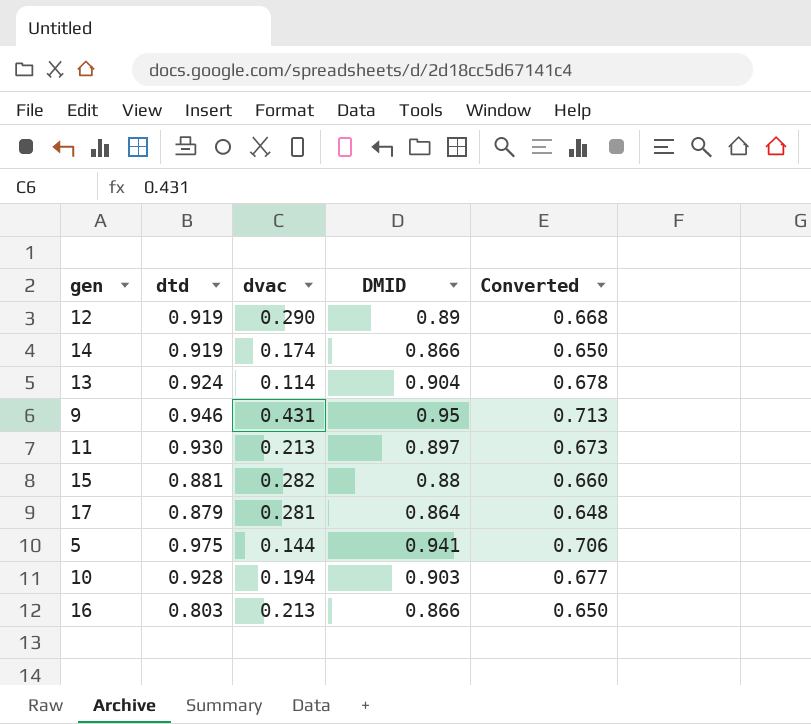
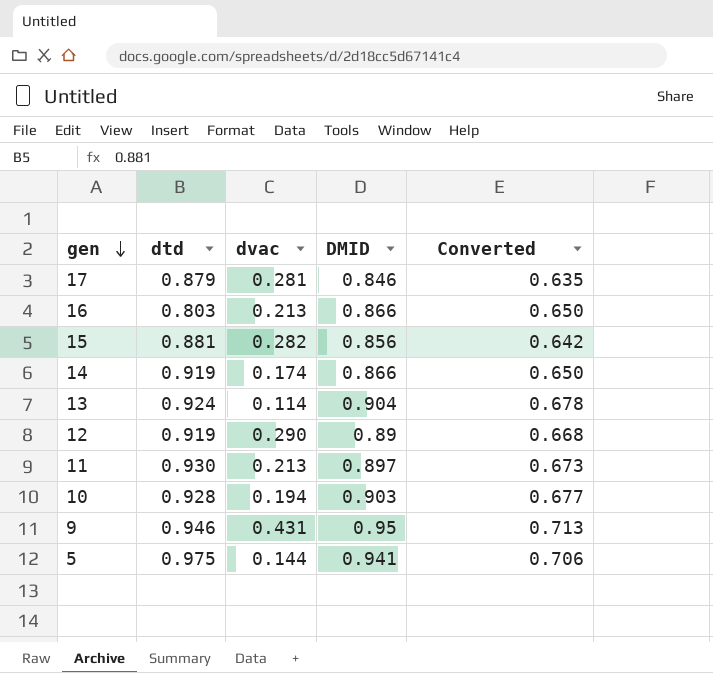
row order: none -> gen descending
17 | DMID: 0.864 -> 0.846
17 | Converted: 0.648 -> 0.635
15 | DMID: 0.88 -> 0.856
15 | Converted: 0.660 -> 0.642

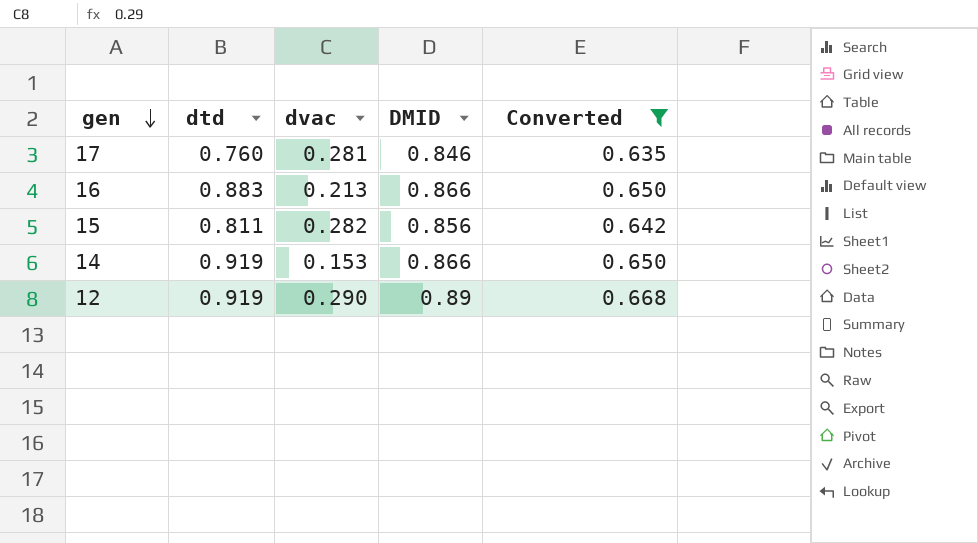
filter: none -> Converted <= 0.668
17 | dtd: 0.879 -> 0.760
16 | dtd: 0.803 -> 0.883
15 | dtd: 0.881 -> 0.811
14 | dvac: 0.174 -> 0.153

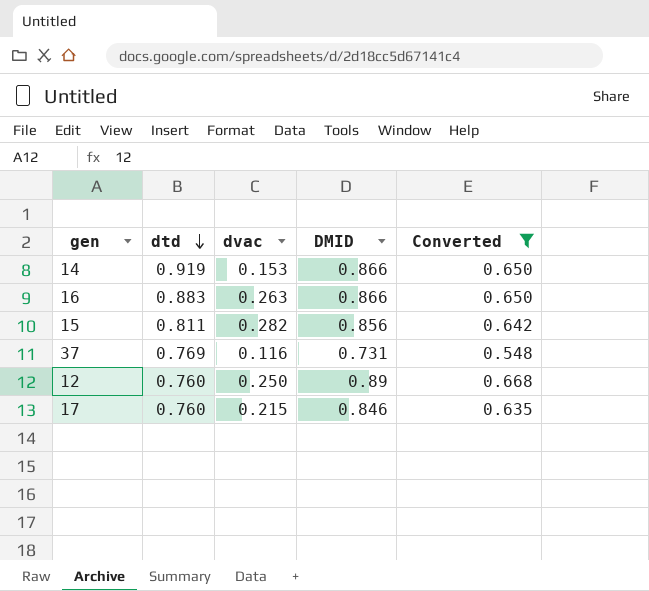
row order: gen descending -> dtd descending
16 | dvac: 0.213 -> 0.263
row 37: none -> 0.769 | 0.116 | 0.731 | 0.548
12 | dtd: 0.919 -> 0.760
12 | dvac: 0.290 -> 0.250
17 | dvac: 0.281 -> 0.215

